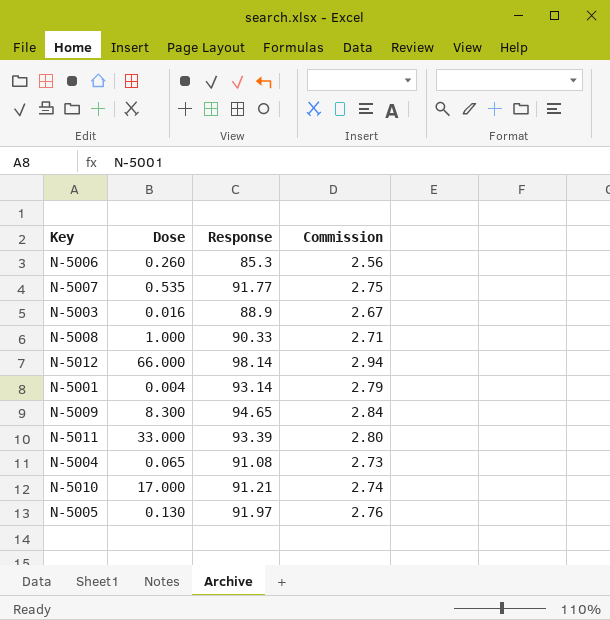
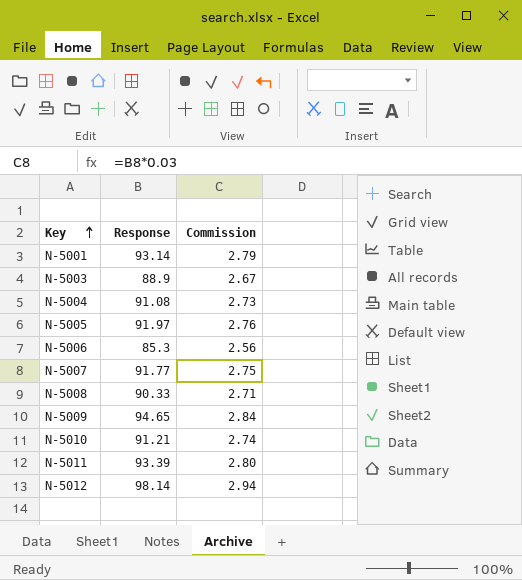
row order: none -> Key ascending
column Dose | position: 2 -> none

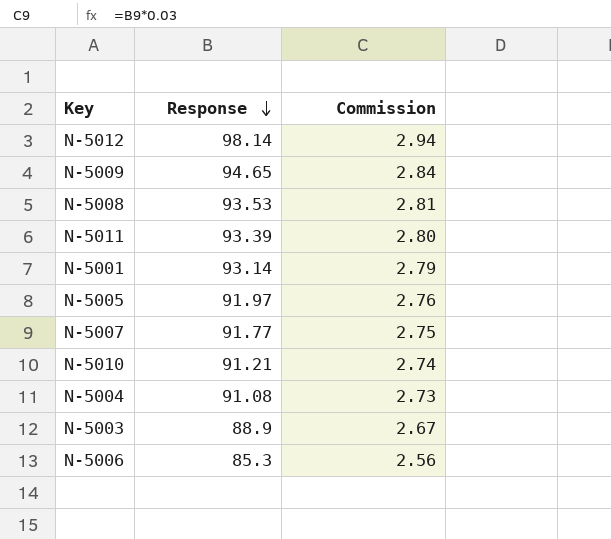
row order: Key ascending -> Response descending
N-5008 | Response: 90.33 -> 93.53
N-5008 | Commission: 2.71 -> 2.81

